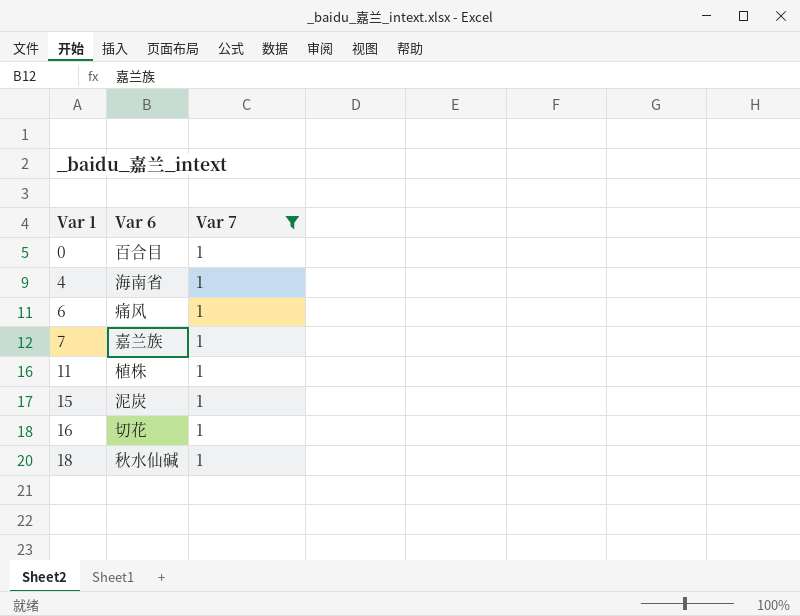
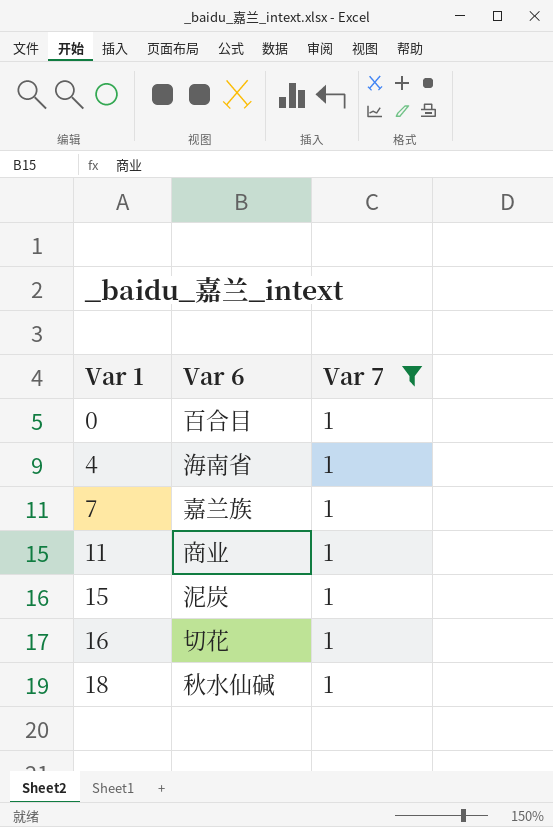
row 6: 痛风 | 1 -> none
11 | Var 6: 植株 -> 商业

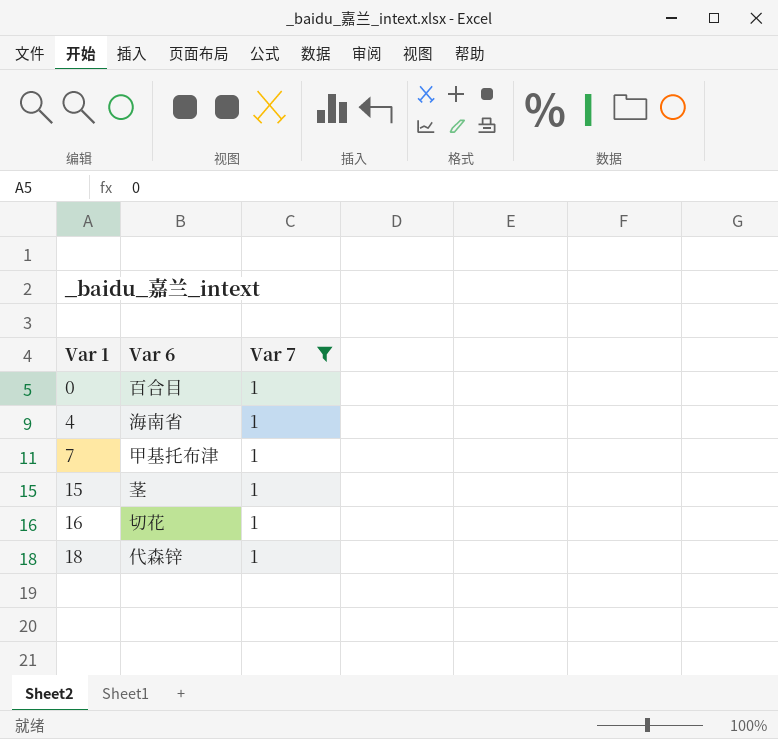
row 11: 商业 | 1 -> none
7 | Var 6: 嘉兰族 -> 甲基托布津
15 | Var 6: 泥炭 -> 茎
18 | Var 6: 秋水仙碱 -> 代森锌

